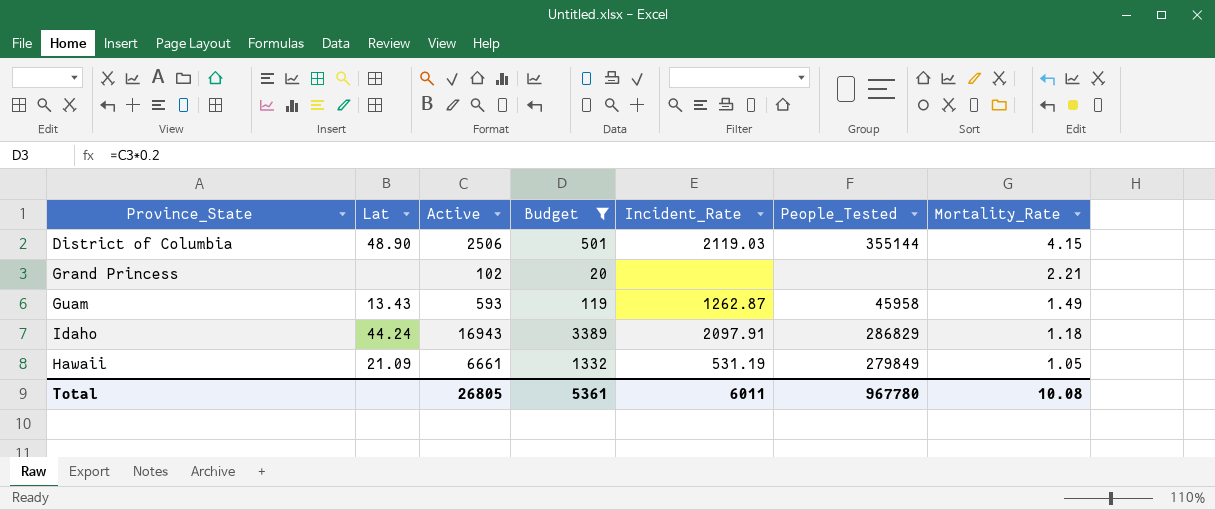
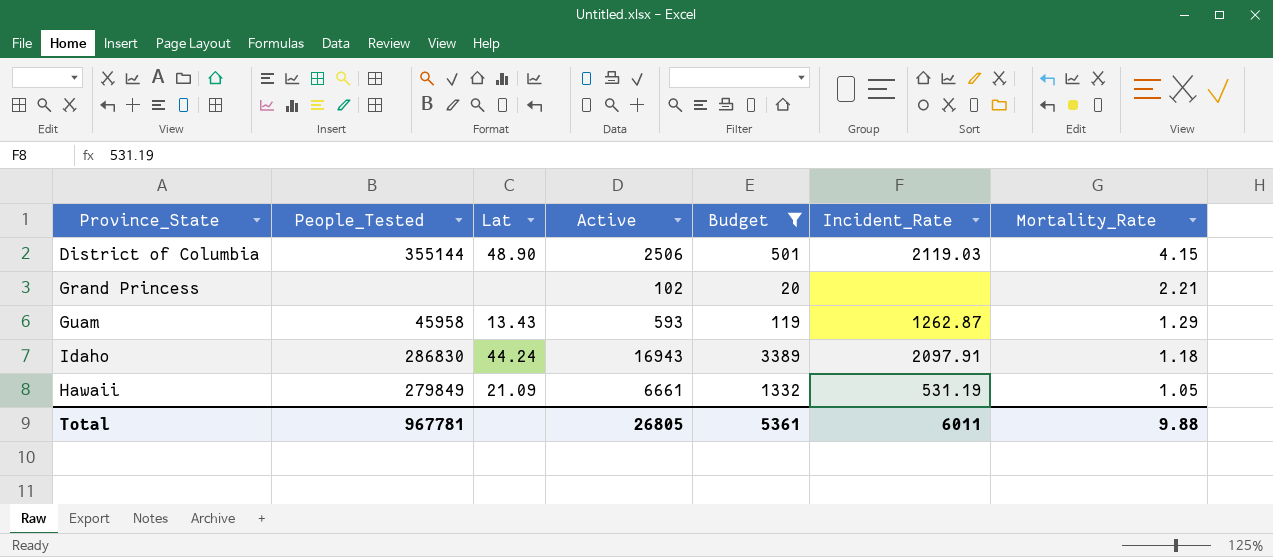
column People_Tested | position: 6 -> 2
Guam | Mortality_Rate: 1.49 -> 1.29
Idaho | People_Tested: 286829 -> 286830
Total | People_Tested: 967780 -> 967781
Total | Mortality_Rate: 10.08 -> 9.88

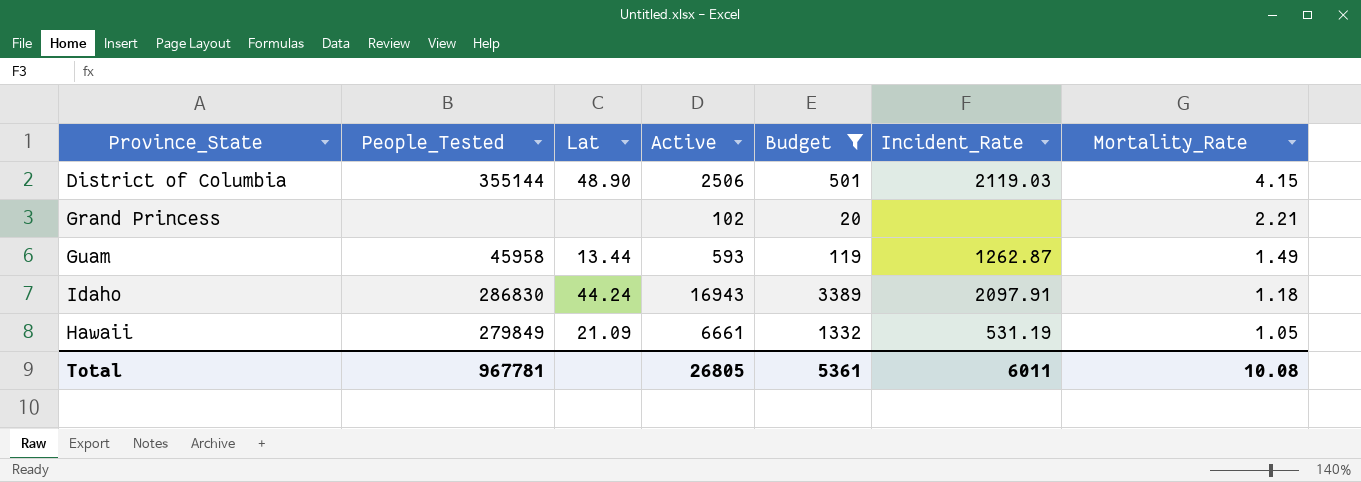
Guam | Lat: 13.43 -> 13.44
Guam | Mortality_Rate: 1.29 -> 1.49
Total | Mortality_Rate: 9.88 -> 10.08

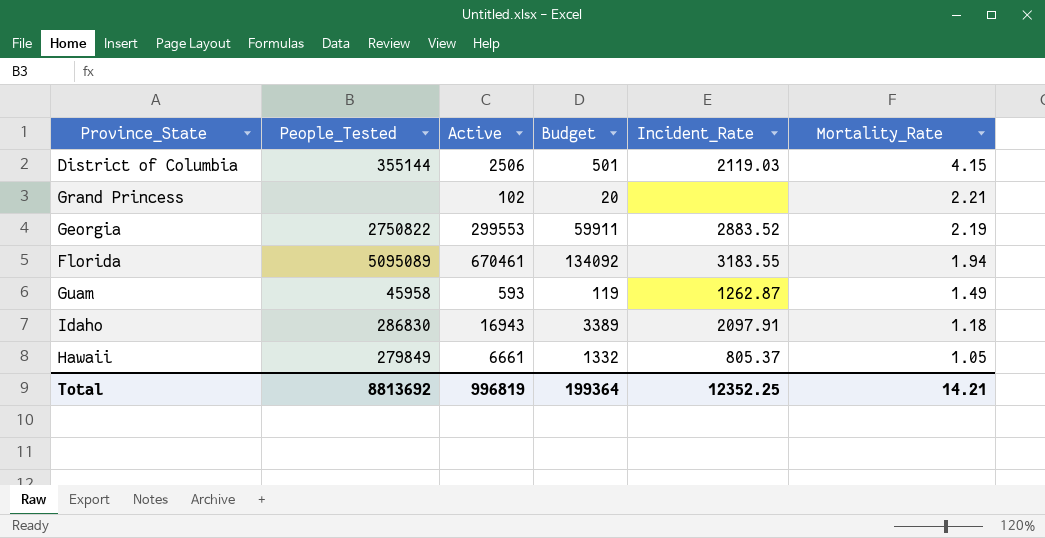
filter: Budget <= 3389 -> none
column Lat | position: 3 -> none
Hawaii | Incident_Rate: 531.19 -> 805.37
Total | People_Tested: 967781 -> 8813692
Total | Active: 26805 -> 996819
Total | Budget: 5361 -> 199364
Total | Incident_Rate: 6011 -> 12352.25
Total | Mortality_Rate: 10.08 -> 14.21

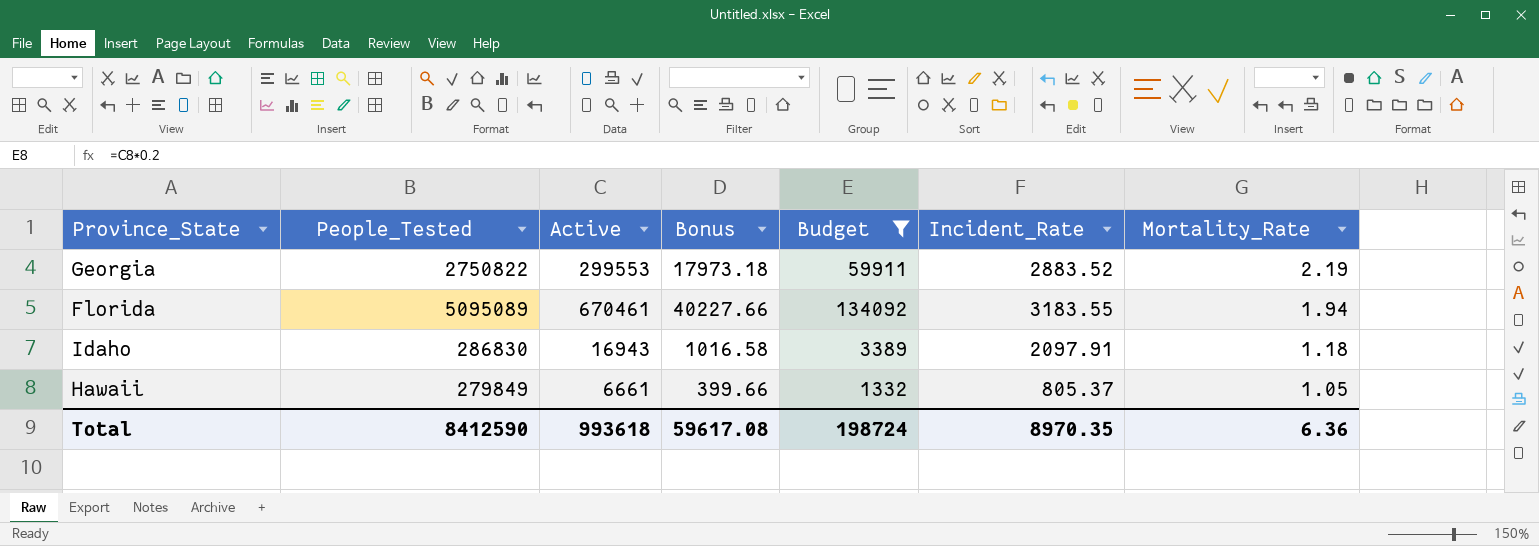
filter: none -> Budget >= 1332
column Bonus | formula: none -> [Active] * 0.06
Total | People_Tested: 8813692 -> 8412590
Total | Active: 996819 -> 993618
Total | Budget: 199364 -> 198724
Total | Incident_Rate: 12352.25 -> 8970.35
Total | Mortality_Rate: 14.21 -> 6.36

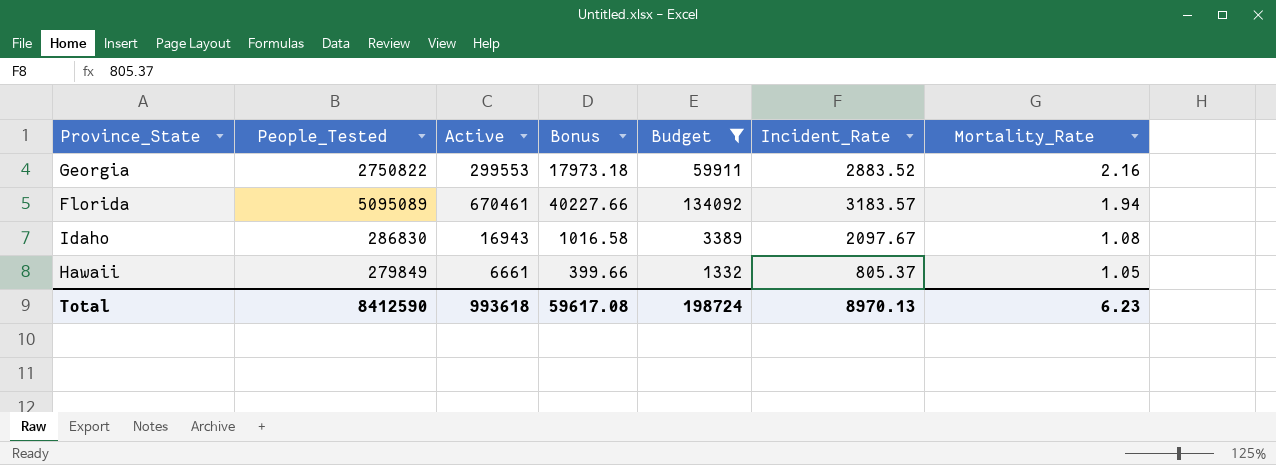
Georgia | Mortality_Rate: 2.19 -> 2.16
Florida | Incident_Rate: 3183.55 -> 3183.57
Idaho | Incident_Rate: 2097.91 -> 2097.67
Idaho | Mortality_Rate: 1.18 -> 1.08
Total | Incident_Rate: 8970.35 -> 8970.13
Total | Mortality_Rate: 6.36 -> 6.23

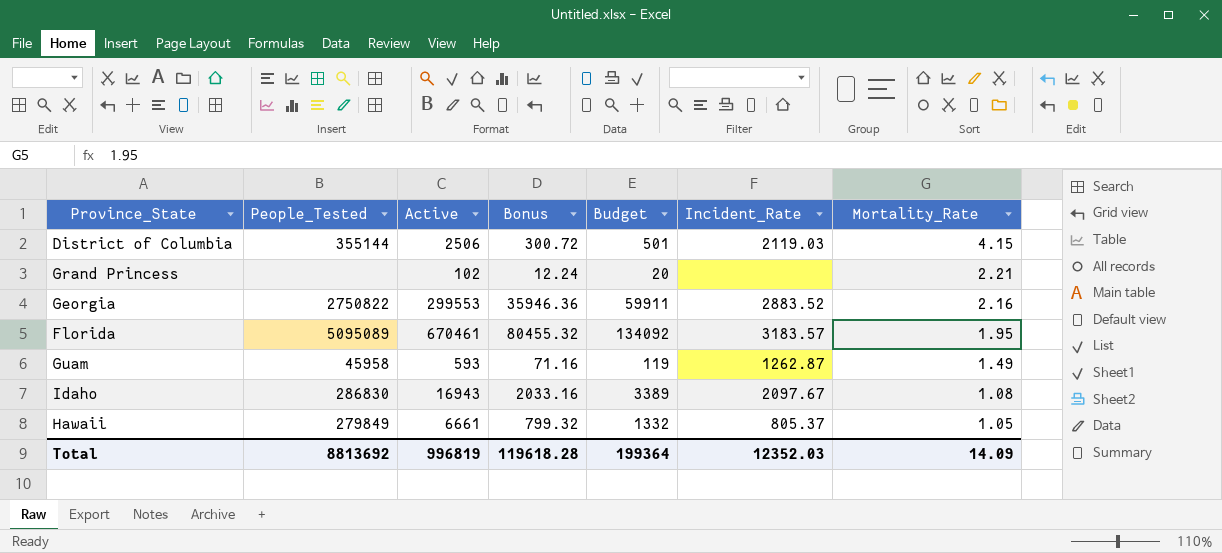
filter: Budget >= 1332 -> none
column Bonus | formula: [Active] * 0.06 -> [Active] * 0.12
Florida | Mortality_Rate: 1.94 -> 1.95
Total | People_Tested: 8412590 -> 8813692
Total | Active: 993618 -> 996819
Total | Bonus: 59617.08 -> 119618.28
Total | Budget: 198724 -> 199364
Total | Incident_Rate: 8970.13 -> 12352.03
Total | Mortality_Rate: 6.23 -> 14.09

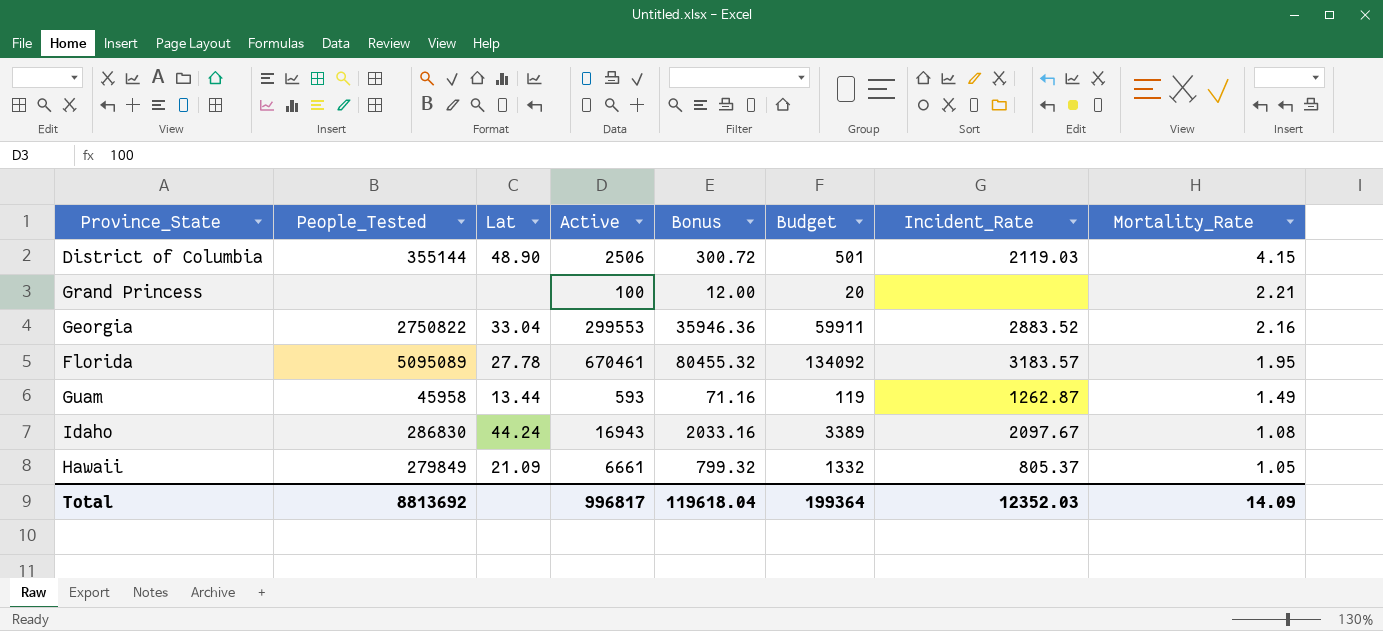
column Lat | position: none -> 3
Grand Princess | Active: 102 -> 100
Grand Princess | Bonus: 12.24 -> 12.00
Total | Active: 996819 -> 996817
Total | Bonus: 119618.28 -> 119618.04

